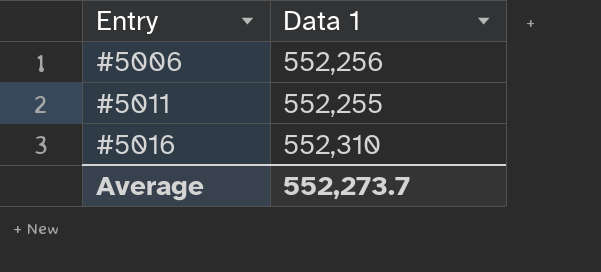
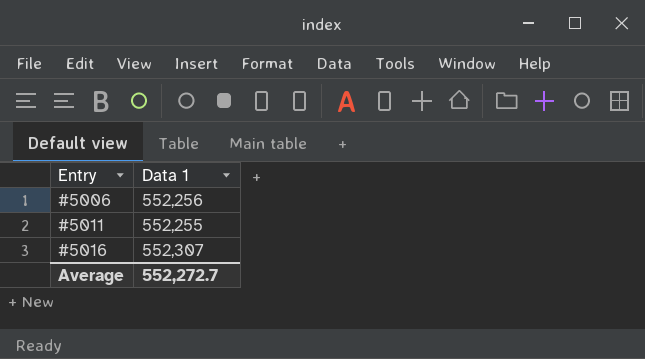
#5016 | Data 1: 552,310 -> 552,307
Average | Data 1: 552,273.7 -> 552,272.7

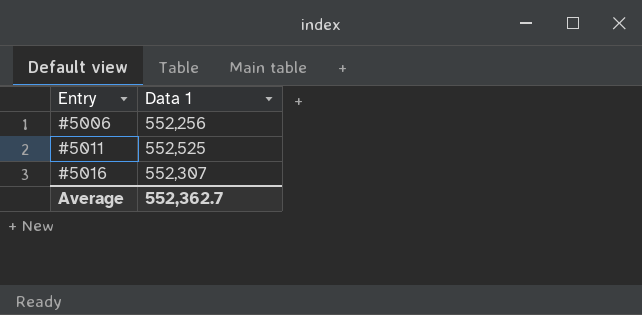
#5011 | Data 1: 552,255 -> 552,525
Average | Data 1: 552,272.7 -> 552,362.7

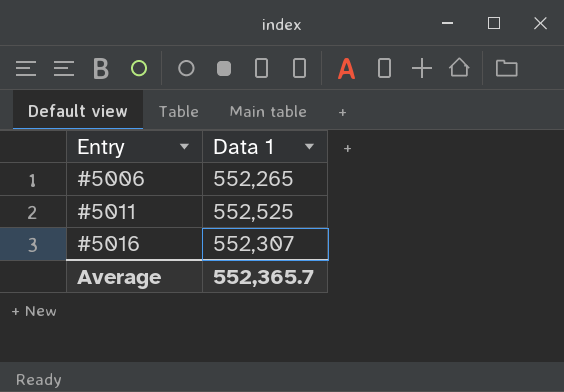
#5006 | Data 1: 552,256 -> 552,265
Average | Data 1: 552,362.7 -> 552,365.7

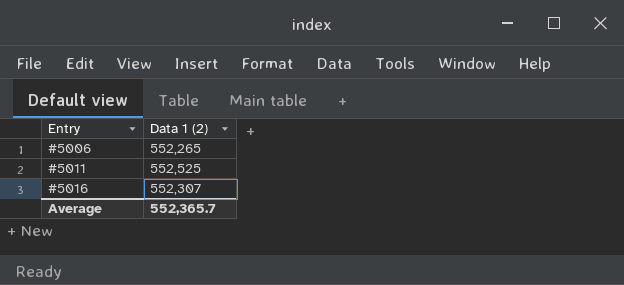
column name: Data 1 -> Data 1 (2)

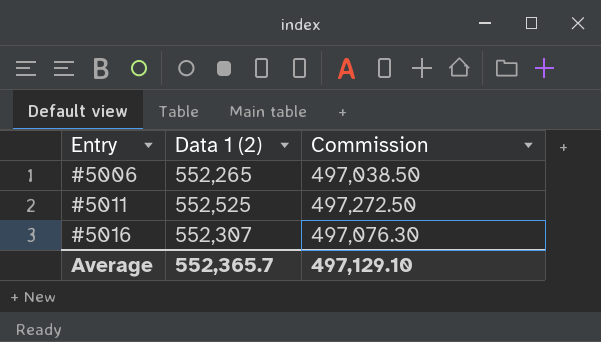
column Commission | formula: none -> [Data 1 (2)] * 0.9

